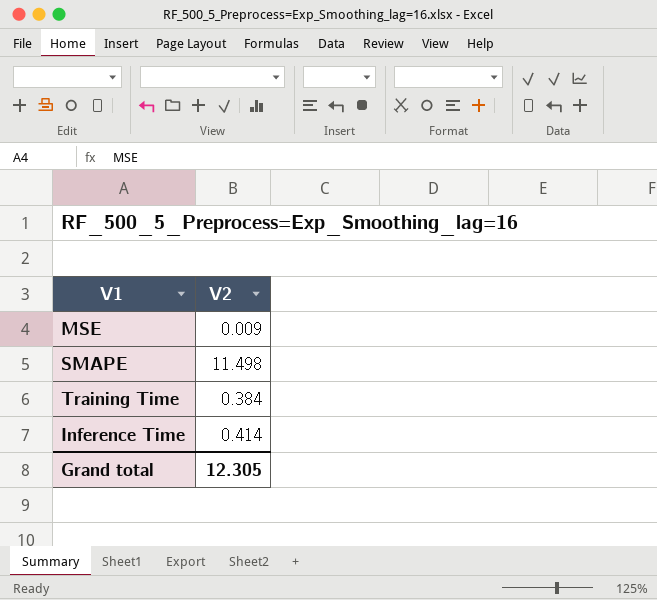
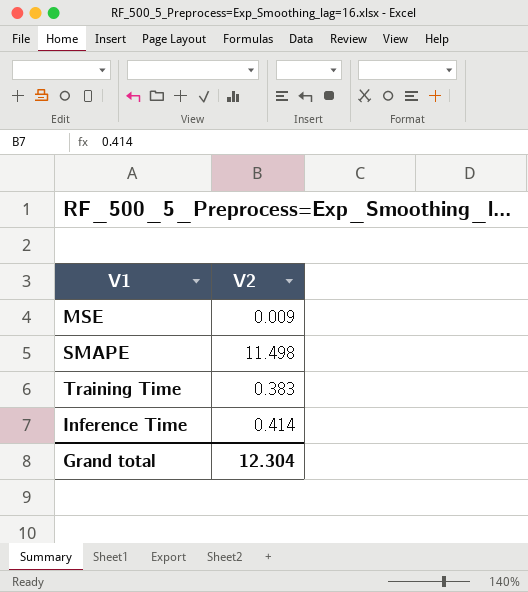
Training Time | V2: 0.384 -> 0.383
Grand total | V2: 12.305 -> 12.304

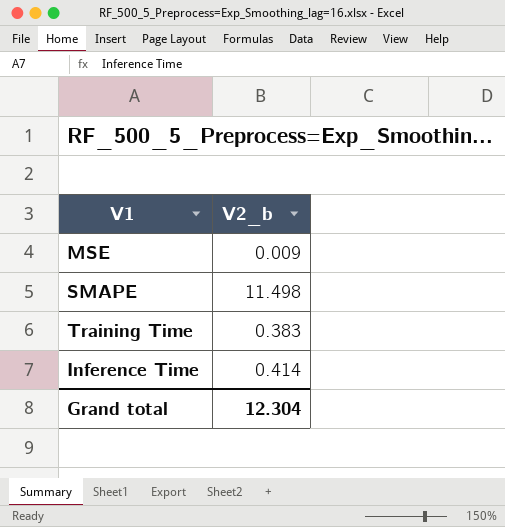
column name: V2 -> V2_b

